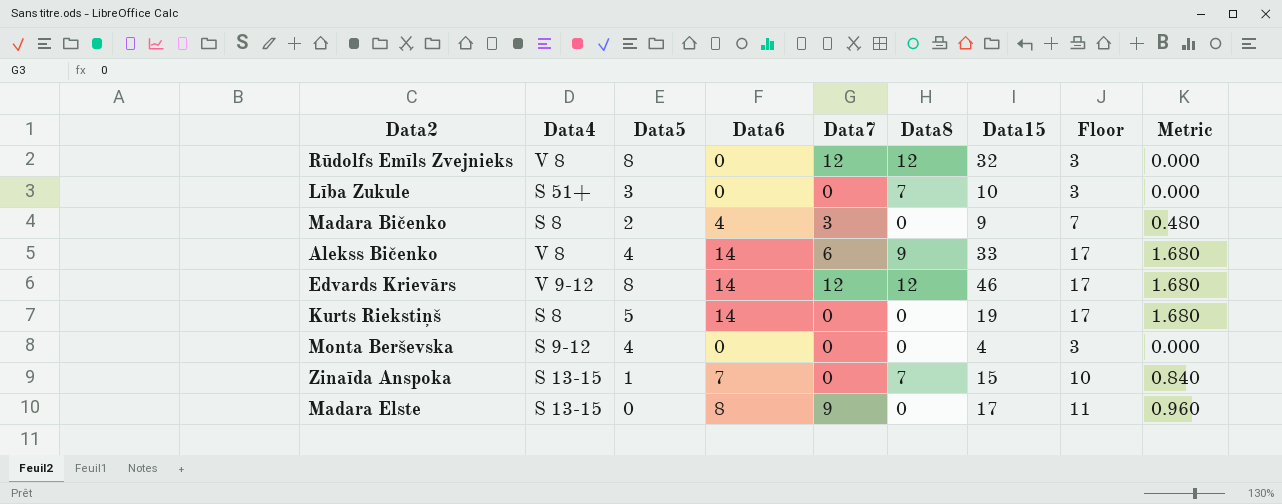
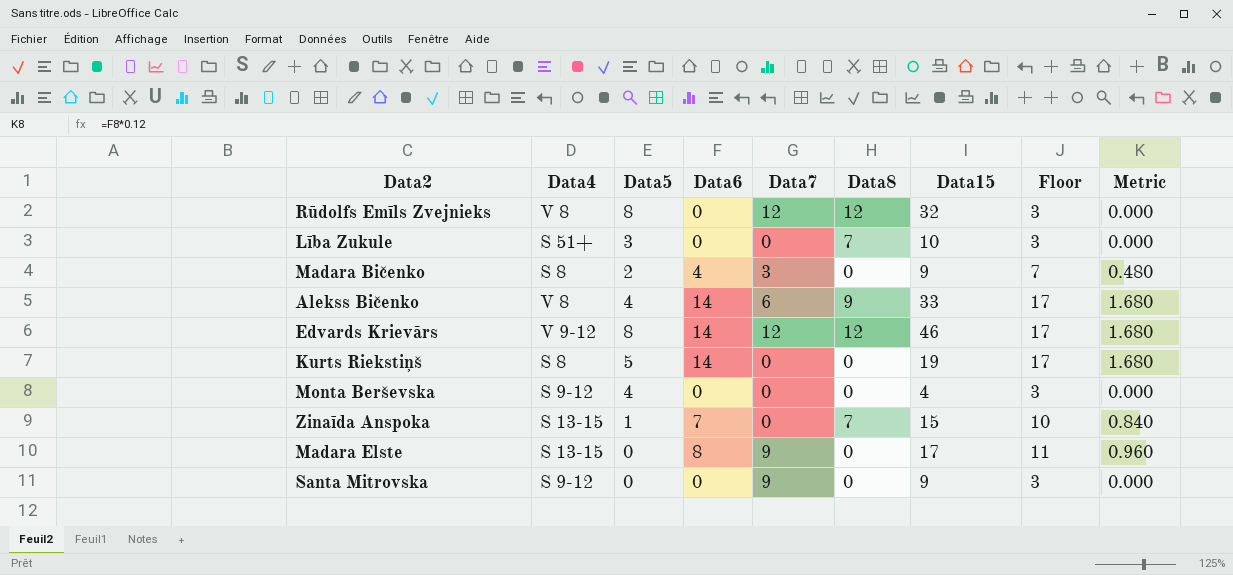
row Santa Mitrovska: none -> S 9-12 | 0 | 0 | 9 | 0 | 9 | 3 | 0.000

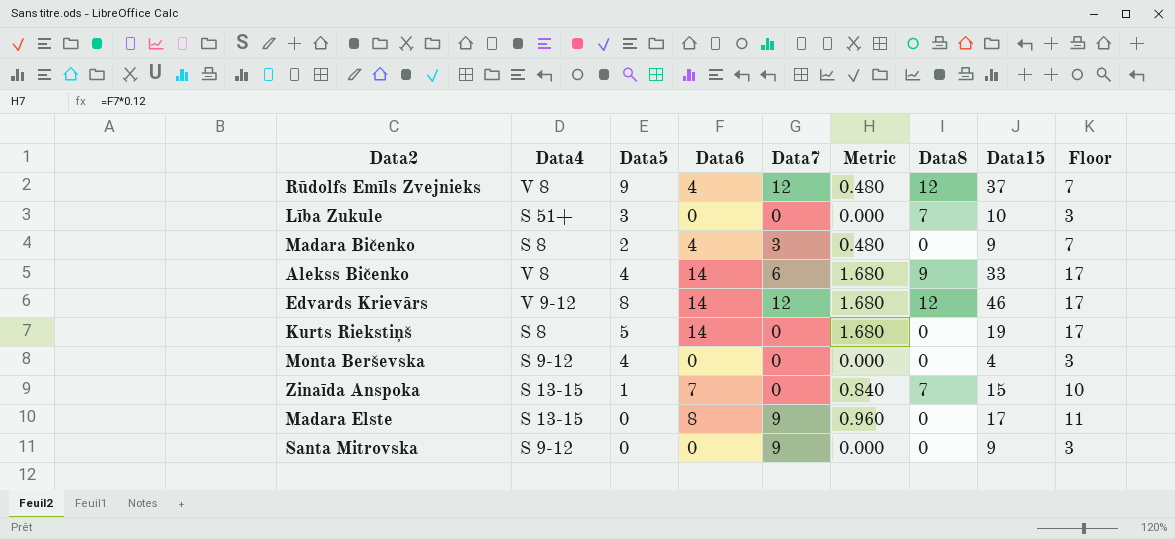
column Metric | position: 9 -> 6
Rūdolfs Emīls Zvejnieks | Data5: 8 -> 9
Rūdolfs Emīls Zvejnieks | Data6: 0 -> 4
Rūdolfs Emīls Zvejnieks | Metric: 0.000 -> 0.480
Rūdolfs Emīls Zvejnieks | Data15: 32 -> 37
Rūdolfs Emīls Zvejnieks | Floor: 3 -> 7

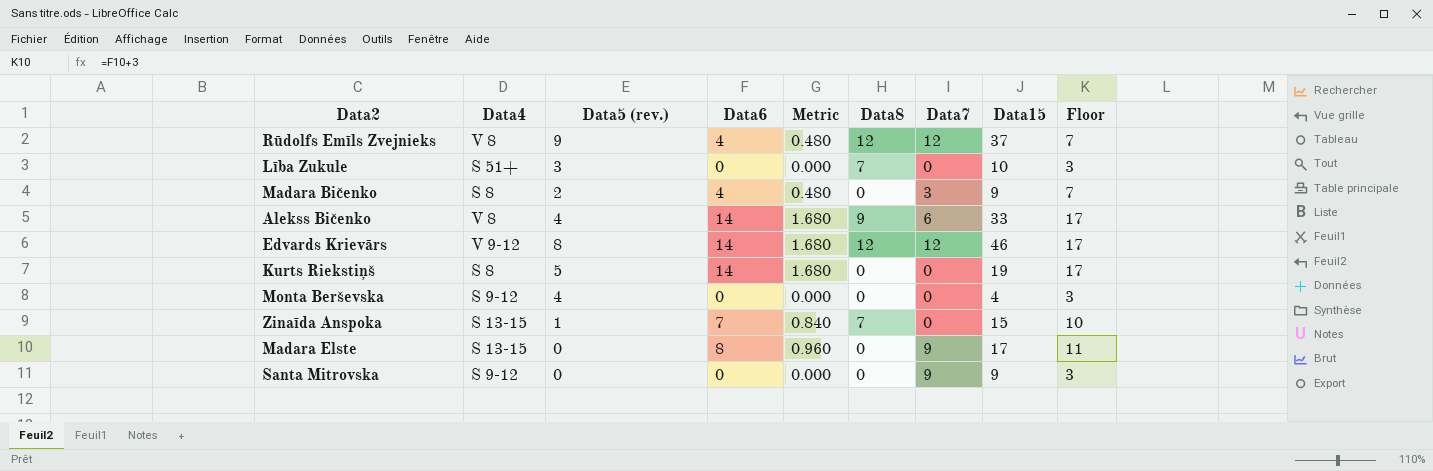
column name: Data5 -> Data5 (rev.)
column Data7 | position: 5 -> 7

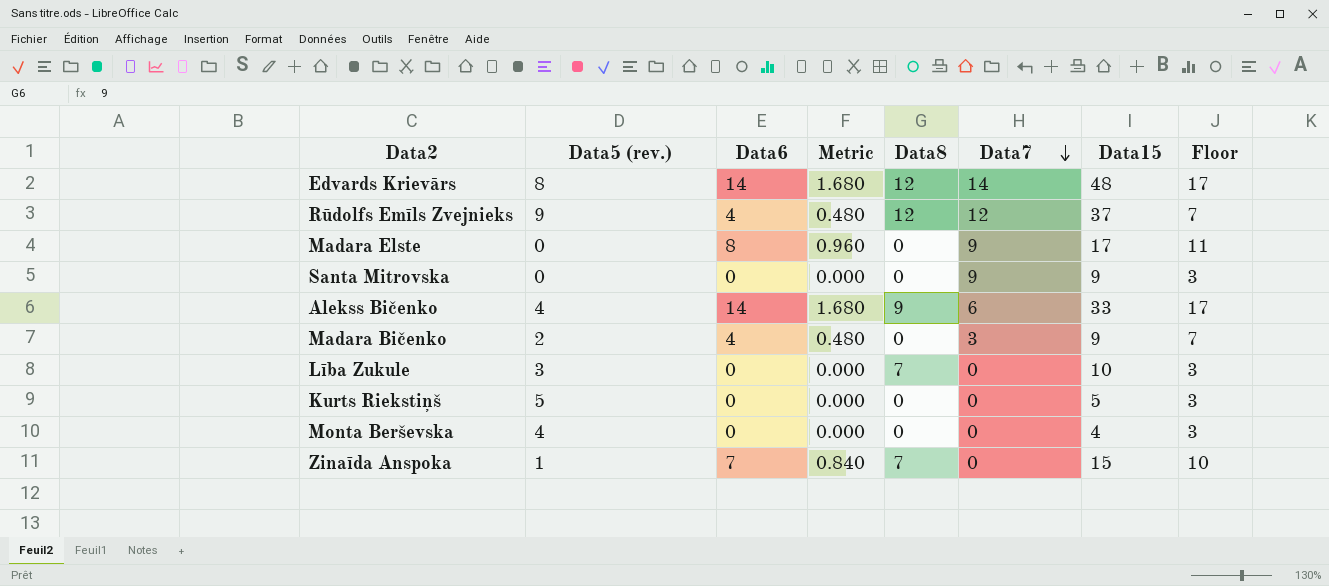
row order: none -> Data7 descending
column Data4 | position: 2 -> none
Edvards Krievārs | Data7: 12 -> 14
Edvards Krievārs | Data15: 46 -> 48
Kurts Riekstiņš | Data6: 14 -> 0
Kurts Riekstiņš | Metric: 1.680 -> 0.000
Kurts Riekstiņš | Data15: 19 -> 5
Kurts Riekstiņš | Floor: 17 -> 3

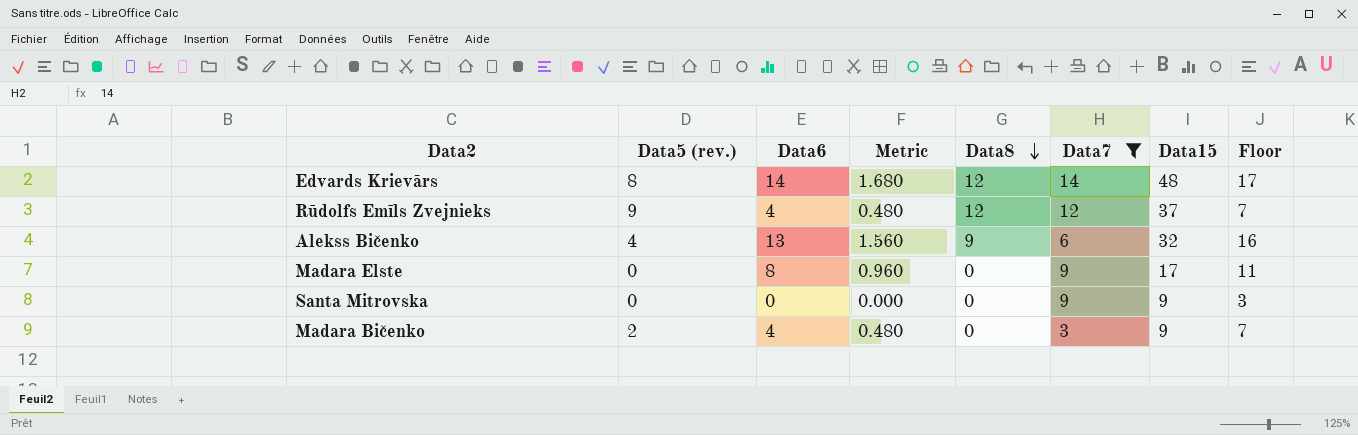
filter: none -> Data7 != 0
row order: Data7 descending -> Data8 descending
Alekss Bičenko | Data6: 14 -> 13
Alekss Bičenko | Metric: 1.680 -> 1.560
Alekss Bičenko | Data15: 33 -> 32
Alekss Bičenko | Floor: 17 -> 16

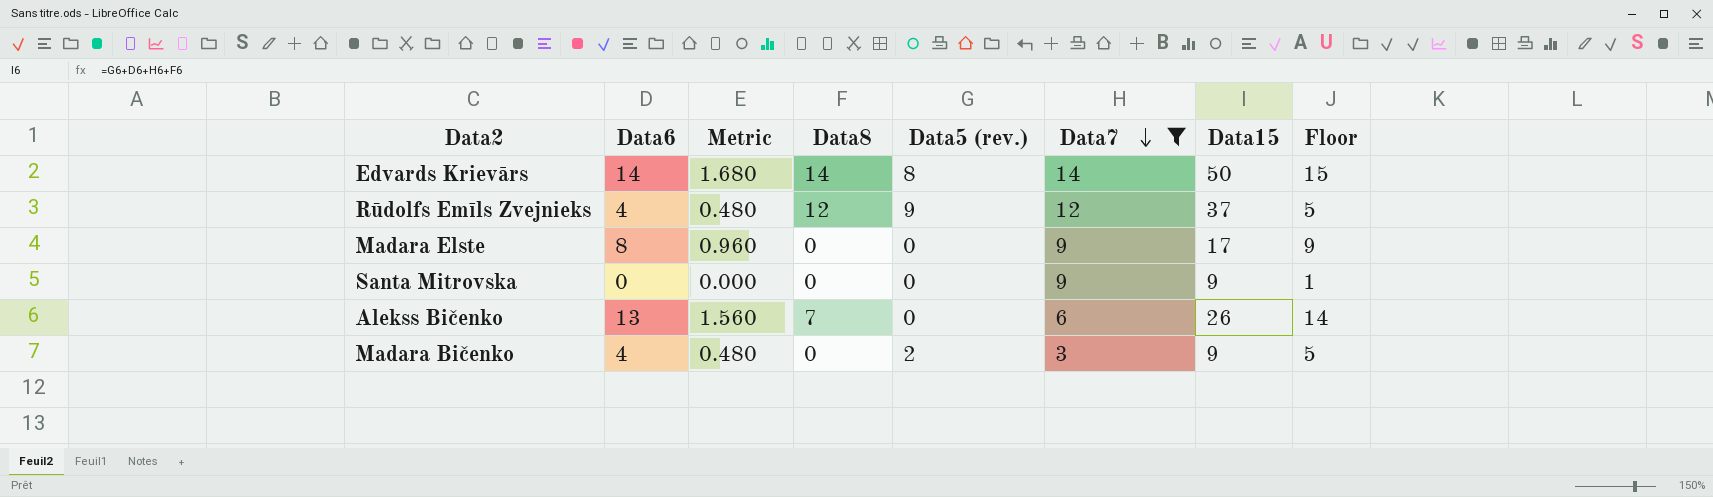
row order: Data8 descending -> Data7 descending
column Data5 (rev.) | position: 2 -> 5
column Floor | formula: [Data6] + 3 -> [Data6] + 1
Edvards Krievārs | Data8: 12 -> 14
Edvards Krievārs | Data15: 48 -> 50
Alekss Bičenko | Data8: 9 -> 7
Alekss Bičenko | Data5 (rev.): 4 -> 0
Alekss Bičenko | Data15: 32 -> 26

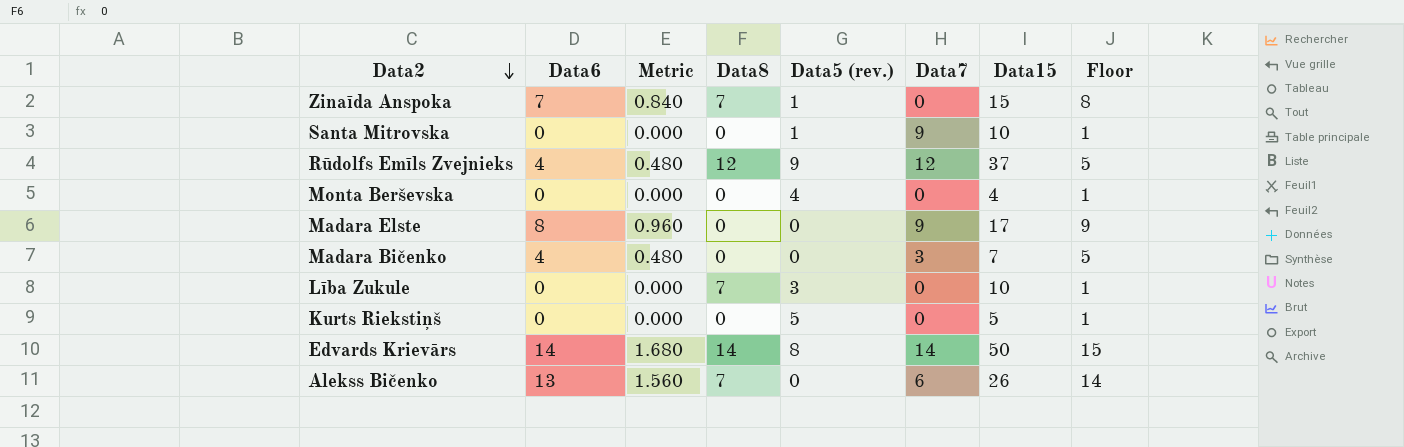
filter: Data7 != 0 -> none
row order: Data7 descending -> Data2 descending
Santa Mitrovska | Data5 (rev.): 0 -> 1
Santa Mitrovska | Data15: 9 -> 10
Madara Bičenko | Data5 (rev.): 2 -> 0
Madara Bičenko | Data15: 9 -> 7

